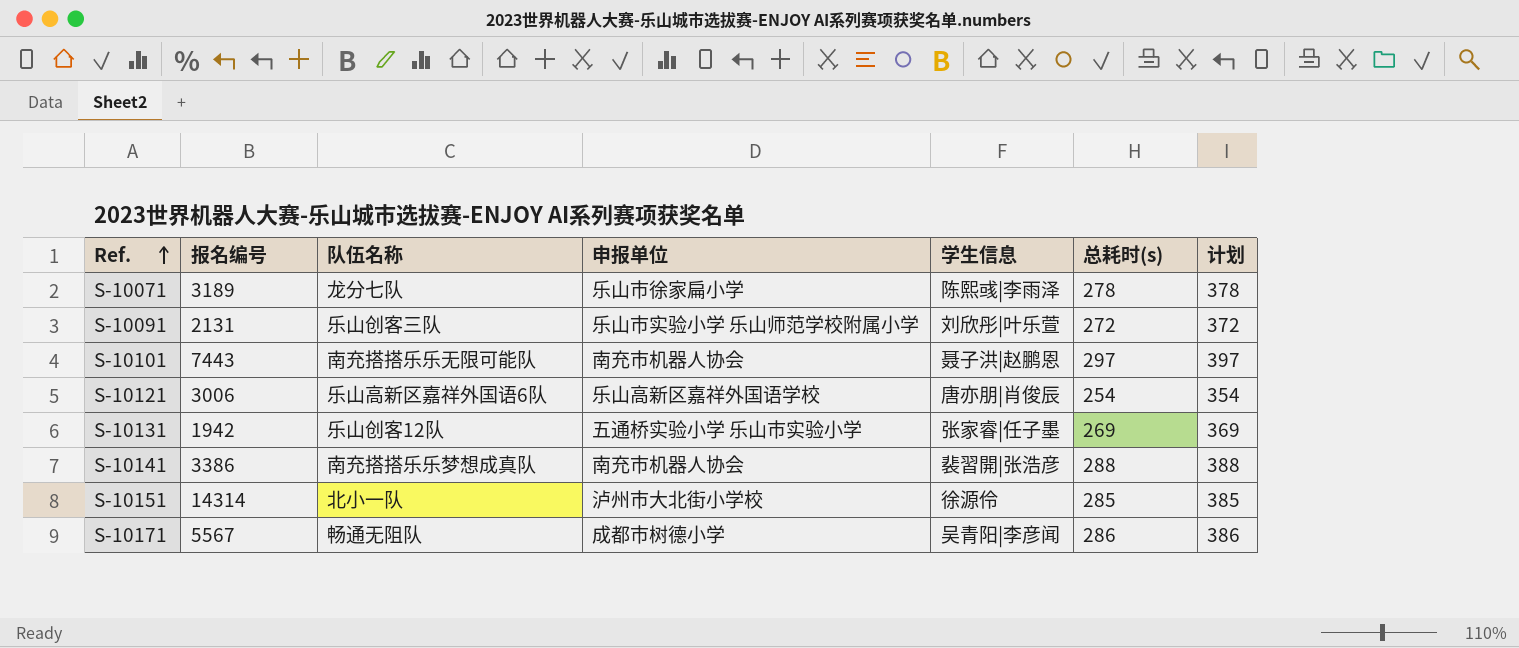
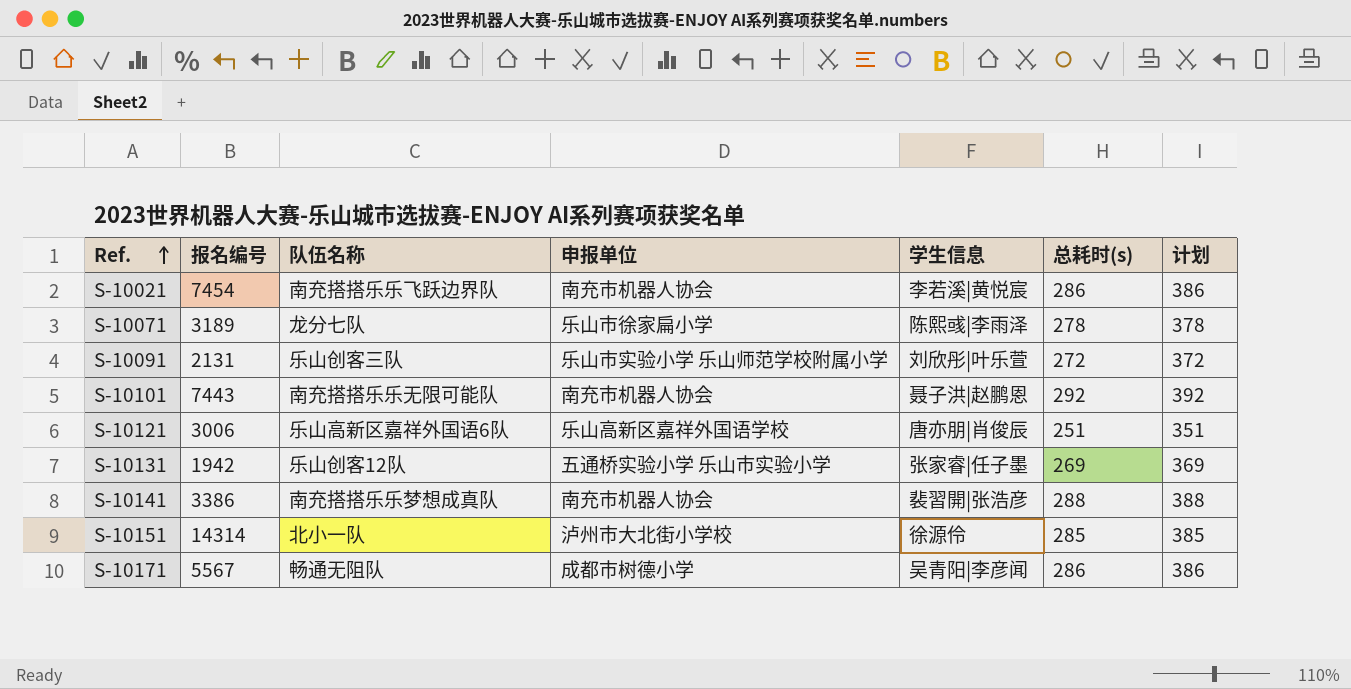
row S-10021: none -> 7454 | 南充搭搭乐乐飞跃边界队 | 南充市机器人协会 | 李若溪|黄悦宸 | 286 | 386
S-10101 | 总耗时(s): 297 -> 292
S-10101 | 计划: 397 -> 392
S-10121 | 总耗时(s): 254 -> 251
S-10121 | 计划: 354 -> 351

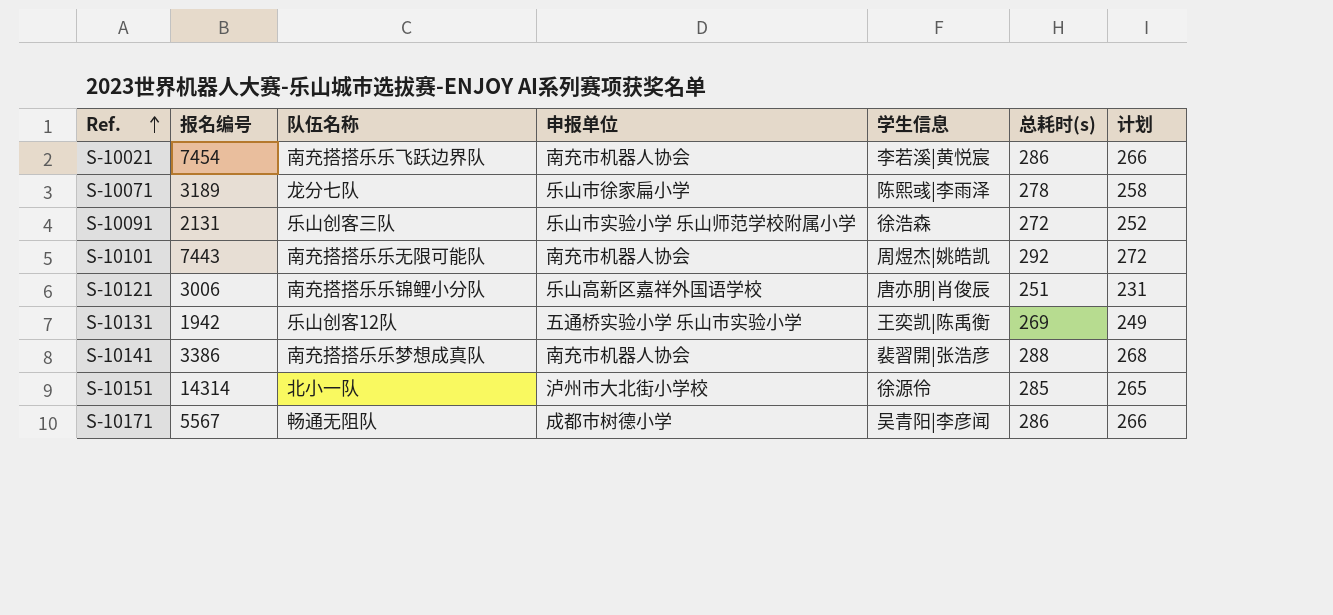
column 计划 | formula: [总耗时(s)] + 100 -> [总耗时(s)] - 20
S-10091 | 学生信息: 刘欣彤|叶乐萱 -> 徐浩森
S-10101 | 学生信息: 聂子洪|赵鹏恩 -> 周煜杰|姚皓凯
S-10121 | 队伍名称: 乐山高新区嘉祥外国语6队 -> 南充搭搭乐乐锦鲤小分队
S-10131 | 学生信息: 张家睿|任子墨 -> 王奕凯|陈禹衡

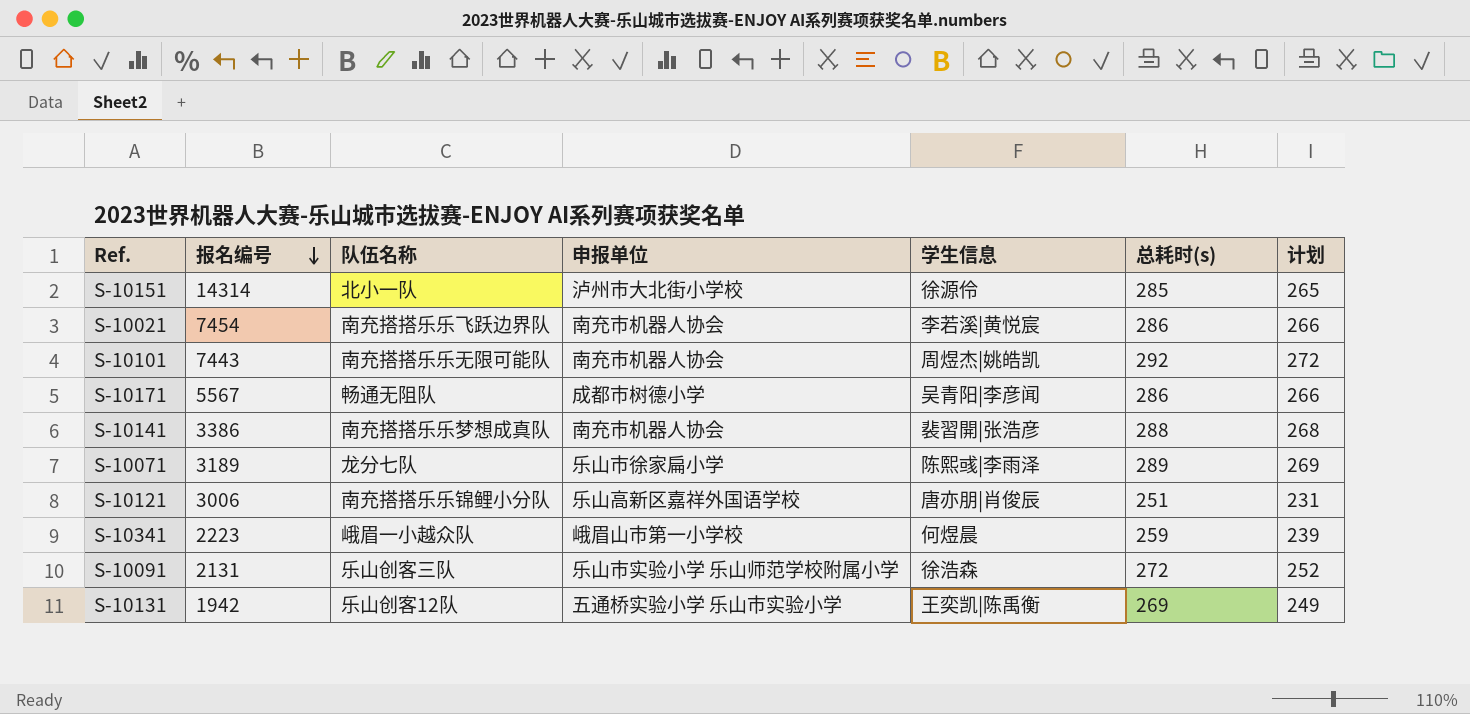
row order: Ref. ascending -> 报名编号 descending
S-10071 | 总耗时(s): 278 -> 289
S-10071 | 计划: 258 -> 269
row S-10341: none -> 2223 | 峨眉一小越众队 | 峨眉山市第一小学校 | 何煜晨 | 259 | 239

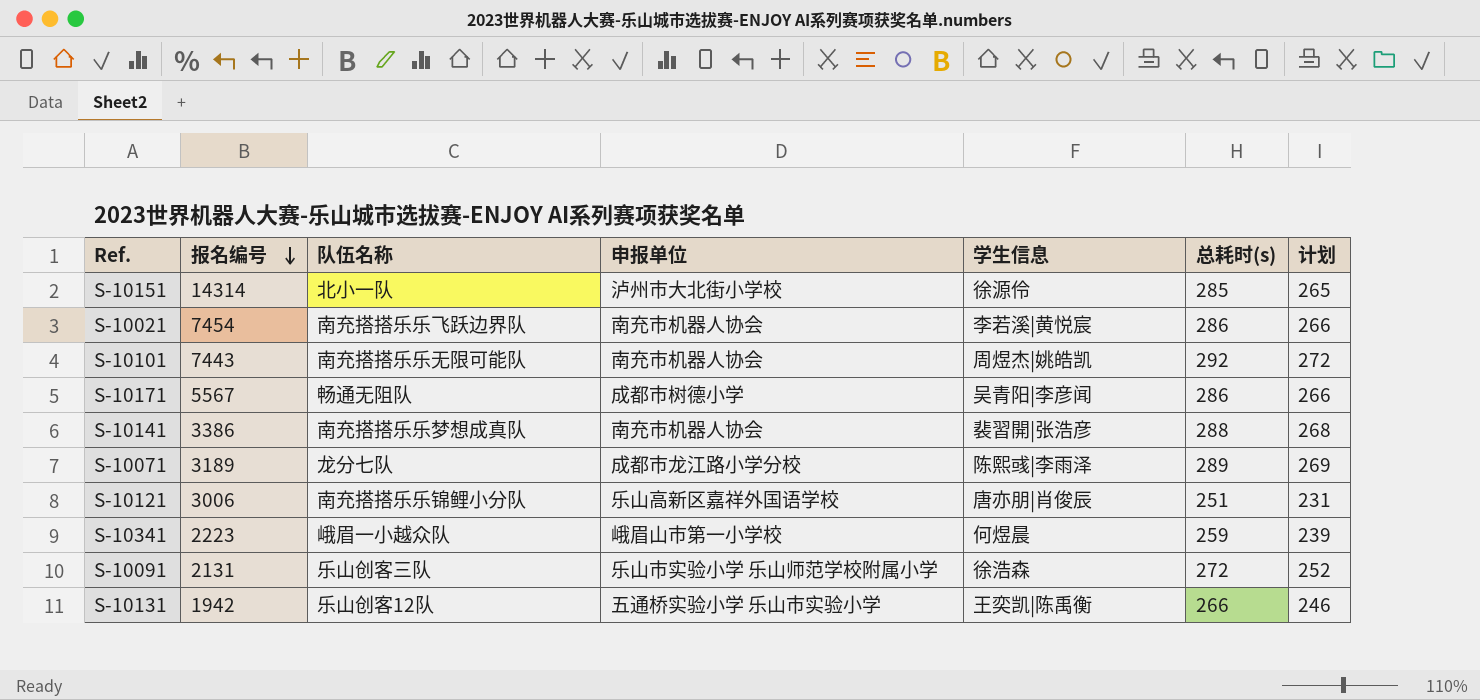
S-10071 | 申报单位: 乐山市徐家扁小学 -> 成都市龙江路小学分校
S-10131 | 总耗时(s): 269 -> 266
S-10131 | 计划: 249 -> 246

